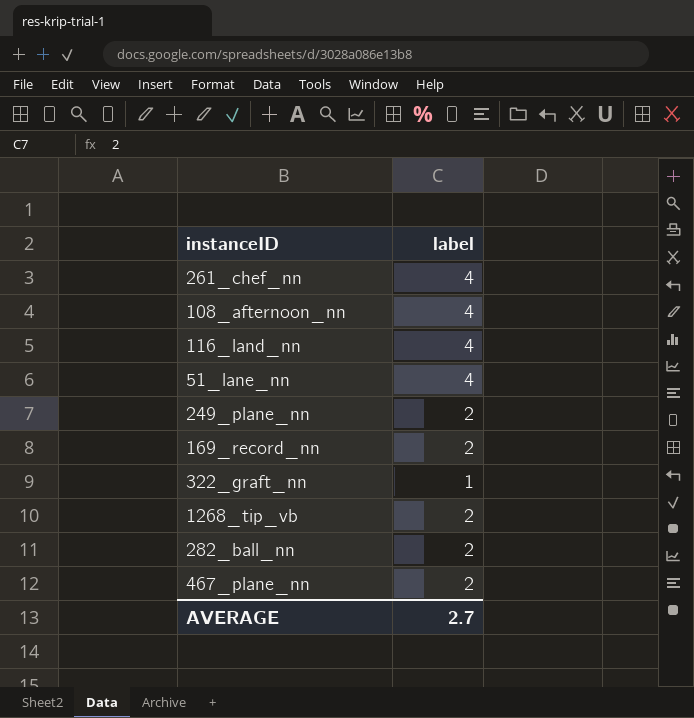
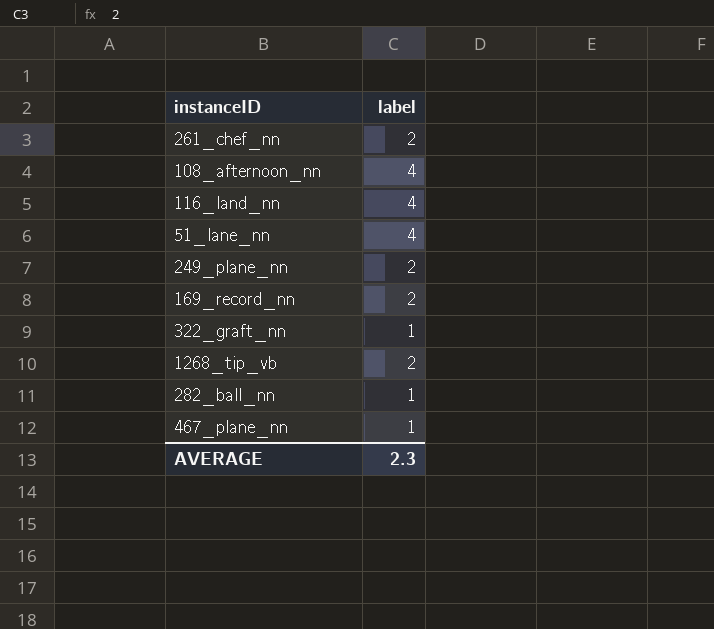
261_chef_nn | label: 4 -> 2
282_ball_nn | label: 2 -> 1
467_plane_nn | label: 2 -> 1
AVERAGE | label: 2.7 -> 2.3

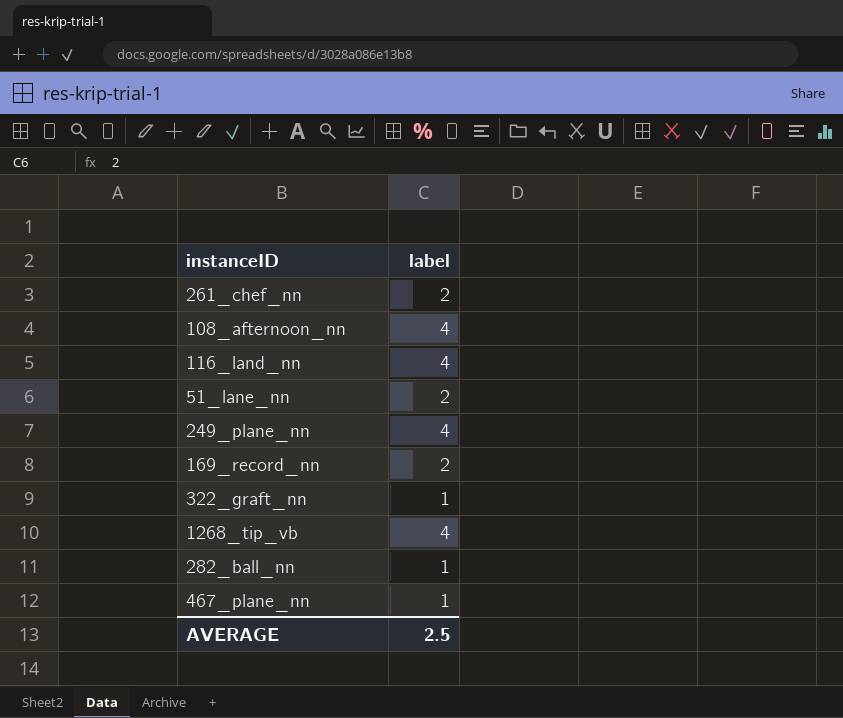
51_lane_nn | label: 4 -> 2
249_plane_nn | label: 2 -> 4
1268_tip_vb | label: 2 -> 4
AVERAGE | label: 2.3 -> 2.5

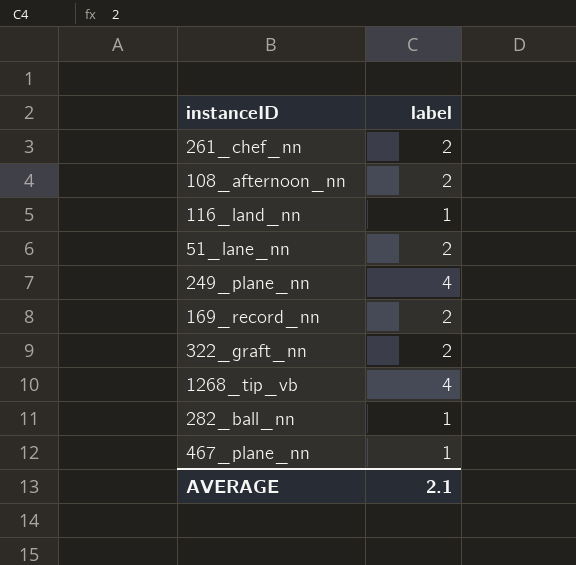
108_afternoon_nn | label: 4 -> 2
116_land_nn | label: 4 -> 1
322_graft_nn | label: 1 -> 2
AVERAGE | label: 2.5 -> 2.1

